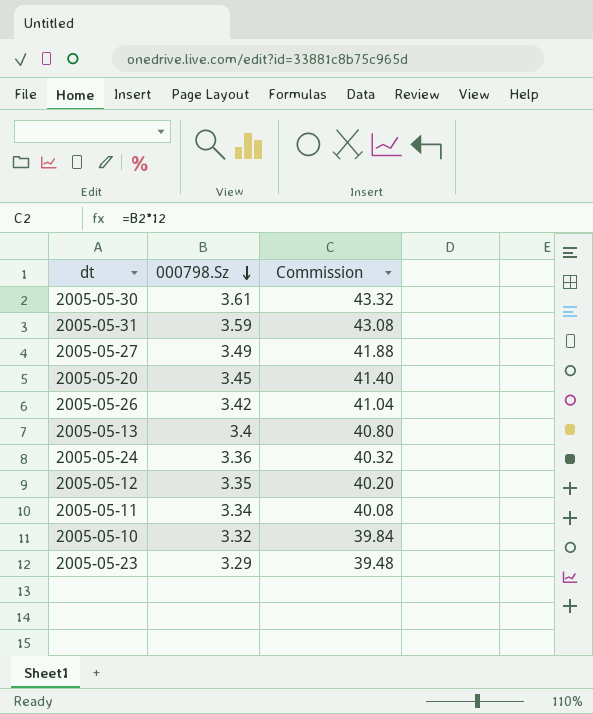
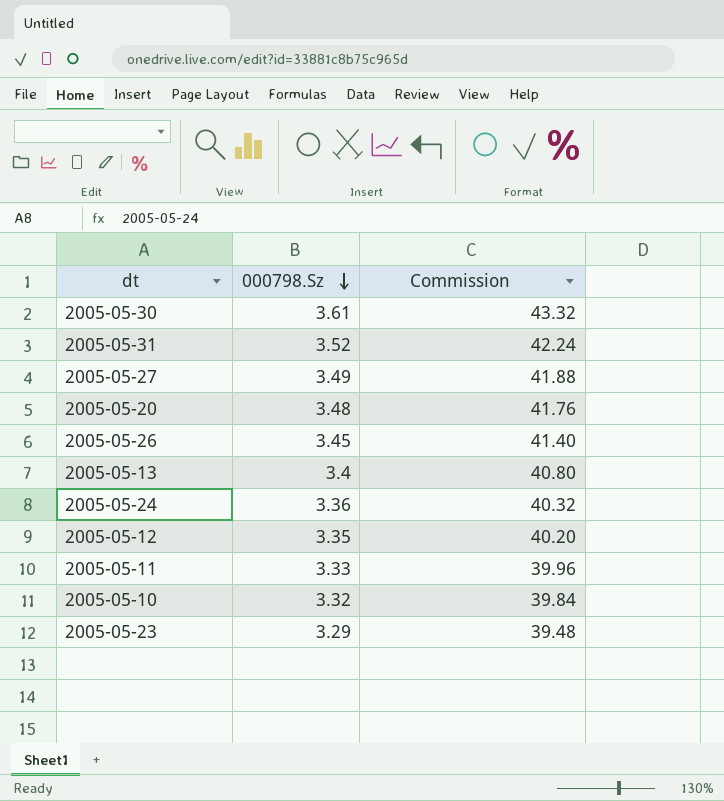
2005-05-31 | 000798.Sz: 3.59 -> 3.52
2005-05-31 | Commission: 43.08 -> 42.24
2005-05-20 | 000798.Sz: 3.45 -> 3.48
2005-05-20 | Commission: 41.40 -> 41.76
2005-05-26 | 000798.Sz: 3.42 -> 3.45
2005-05-26 | Commission: 41.04 -> 41.40
2005-05-11 | 000798.Sz: 3.34 -> 3.33
2005-05-11 | Commission: 40.08 -> 39.96

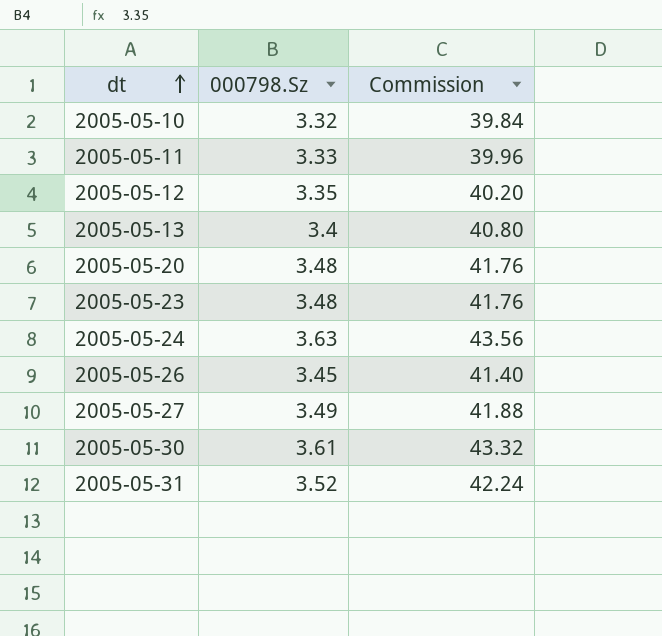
row order: 000798.Sz descending -> dt ascending
2005-05-23 | 000798.Sz: 3.29 -> 3.48
2005-05-23 | Commission: 39.48 -> 41.76
2005-05-24 | 000798.Sz: 3.36 -> 3.63
2005-05-24 | Commission: 40.32 -> 43.56

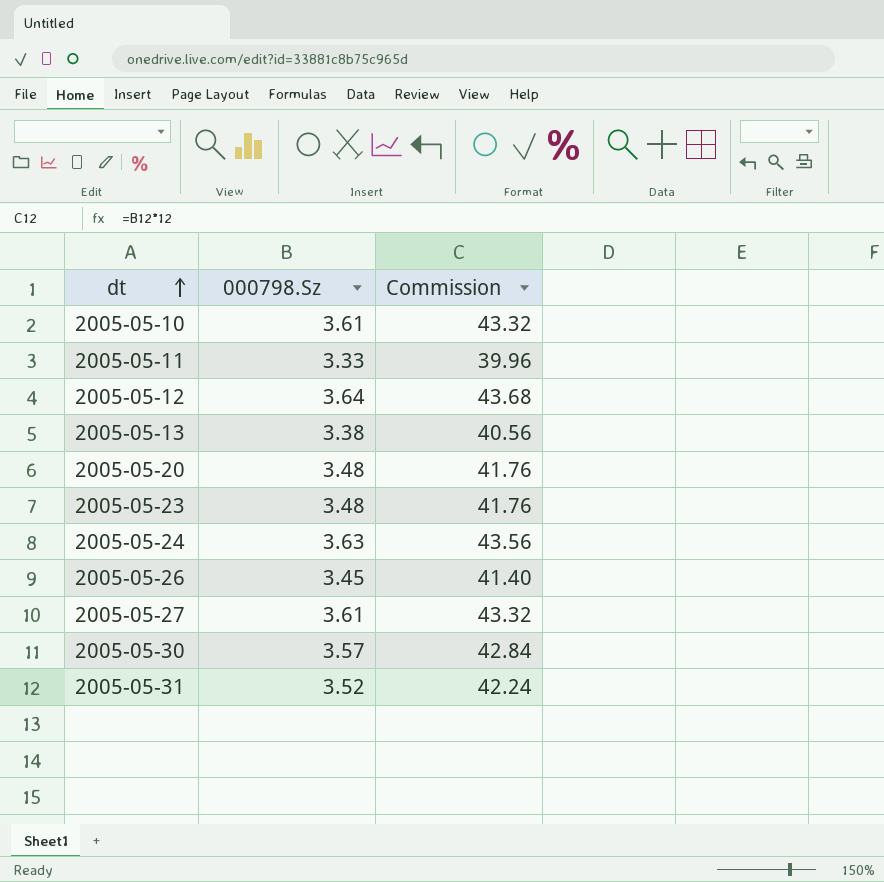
2005-05-10 | 000798.Sz: 3.32 -> 3.61
2005-05-10 | Commission: 39.84 -> 43.32
2005-05-12 | 000798.Sz: 3.35 -> 3.64
2005-05-12 | Commission: 40.20 -> 43.68
2005-05-13 | 000798.Sz: 3.4 -> 3.38
2005-05-13 | Commission: 40.80 -> 40.56
2005-05-27 | 000798.Sz: 3.49 -> 3.61
2005-05-27 | Commission: 41.88 -> 43.32
2005-05-30 | 000798.Sz: 3.61 -> 3.57
2005-05-30 | Commission: 43.32 -> 42.84

